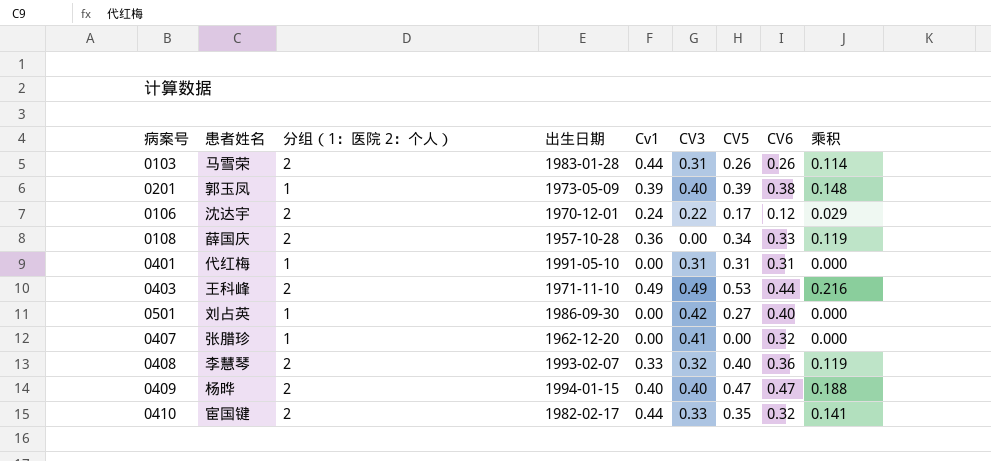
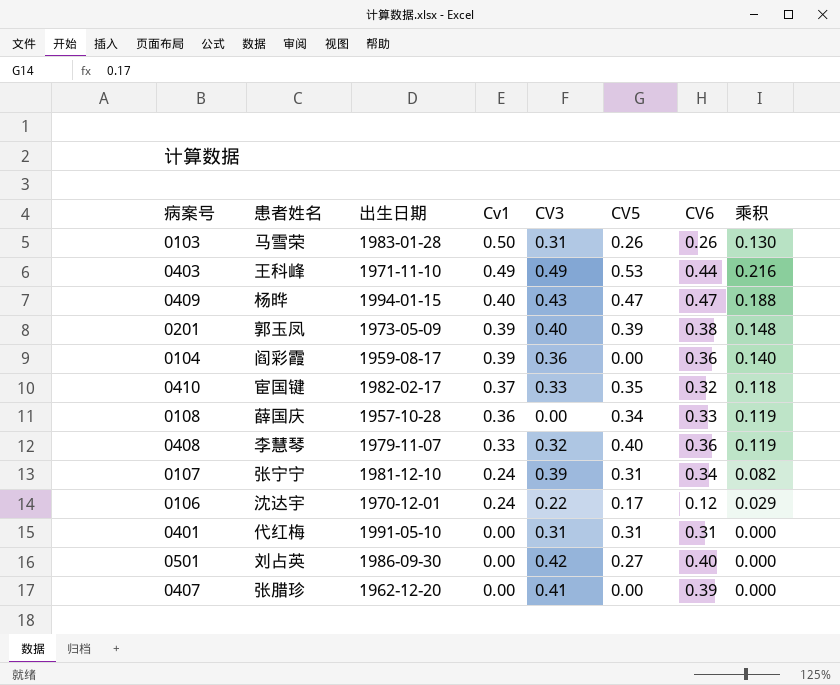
row order: none -> Cv1 descending
column 分组（1：医院 2：个人） | position: 3 -> none
0103 | Cv1: 0.44 -> 0.50
0103 | 乘积: 0.114 -> 0.130
0409 | CV3: 0.40 -> 0.43
row 0104: none -> 阎彩霞 | 1959-08-17 | 0.39 | 0.36 | 0.00 | 0.36 | 0.140
0410 | Cv1: 0.44 -> 0.37
0410 | 乘积: 0.141 -> 0.118
0408 | 出生日期: 1993-02-07 -> 1979-11-07
row 0107: none -> 张宁宁 | 1981-12-10 | 0.24 | 0.39 | 0.31 | 0.34 | 0.082
0407 | CV6: 0.32 -> 0.39

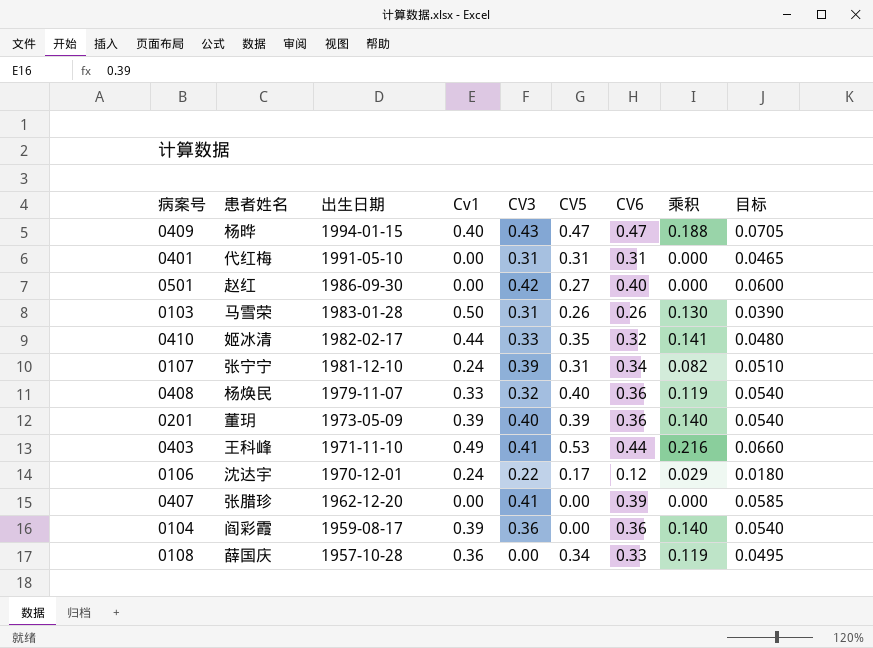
row order: Cv1 descending -> 出生日期 descending
column 目标 | formula: none -> [CV6] * 0.15
0501 | 患者姓名: 刘占英 -> 赵红
0410 | 患者姓名: 宦国键 -> 姬冰清
0410 | Cv1: 0.37 -> 0.44
0410 | 乘积: 0.118 -> 0.141
0408 | 患者姓名: 李慧琴 -> 杨焕民
0201 | 患者姓名: 郭玉凤 -> 董玥
0201 | CV6: 0.38 -> 0.36
0201 | 乘积: 0.148 -> 0.140
0403 | CV3: 0.49 -> 0.41

